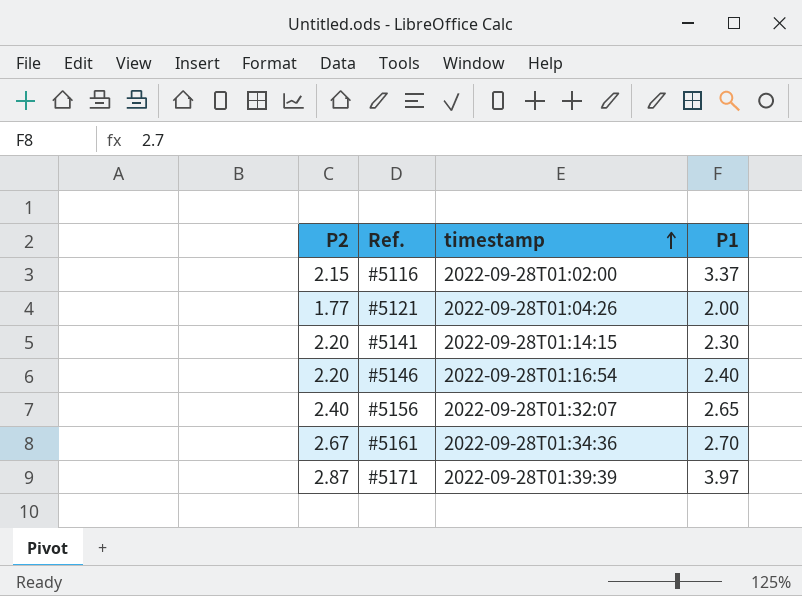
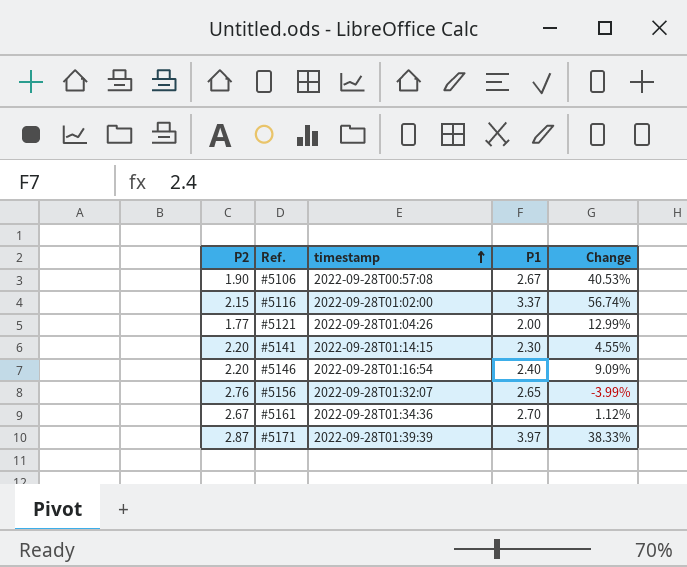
column Change | formula: none -> ([P1] - [P2]) / [P2]
row #5106: none -> 1.90 | 2022-09-28T00:57:08 | 2.67 | 40.53%
#5156 | P2: 2.40 -> 2.76

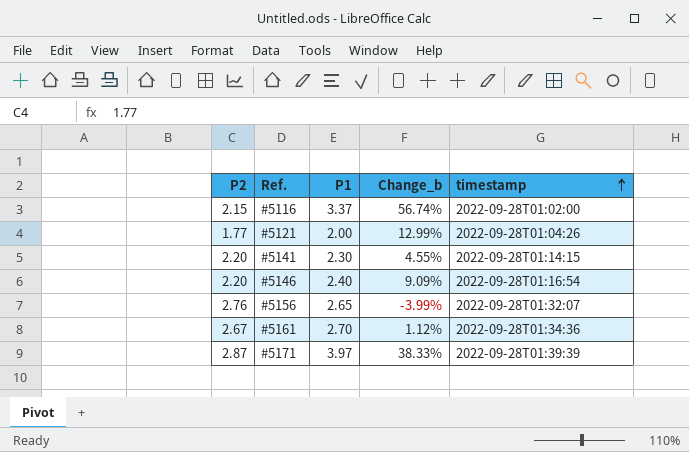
column name: Change -> Change_b
column timestamp | position: 3 -> 5
row #5106: 1.90 | 2022-09-28T00:57:08 | 2.67 | 40.53% -> none

